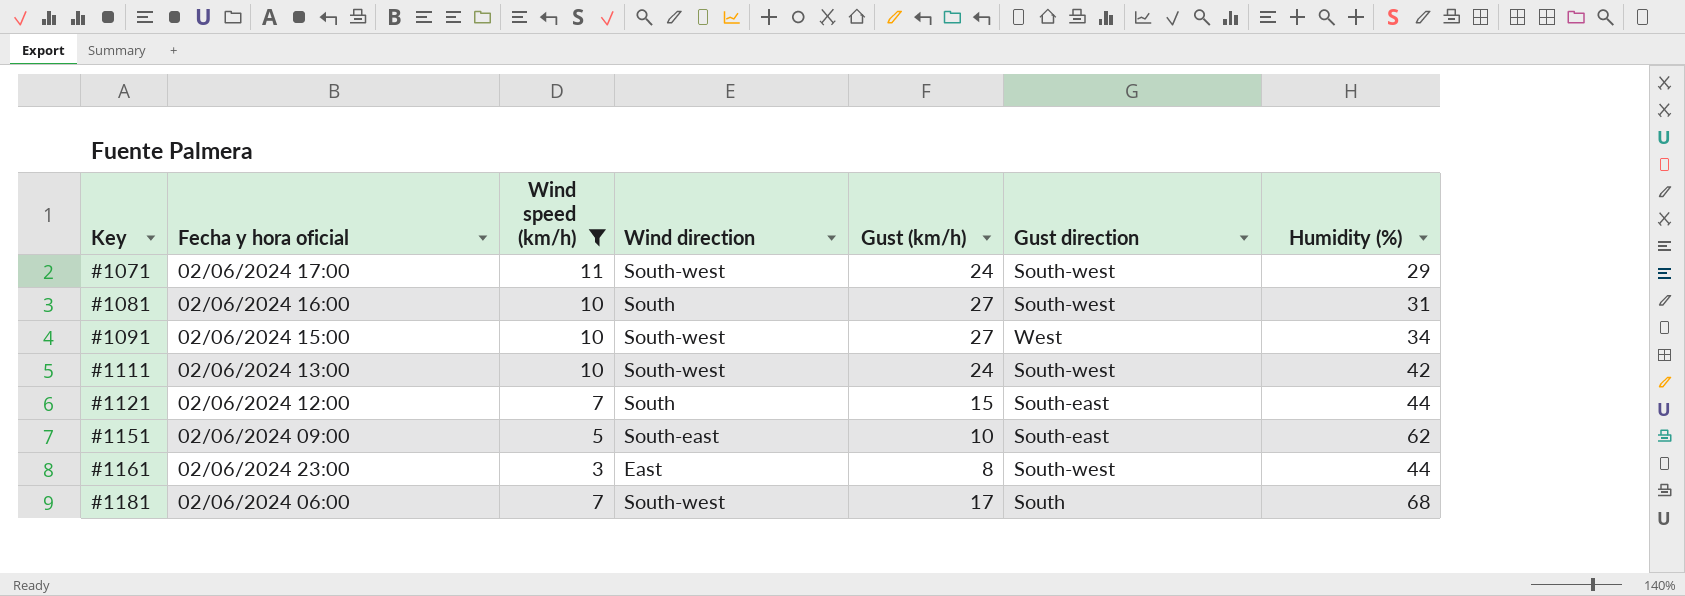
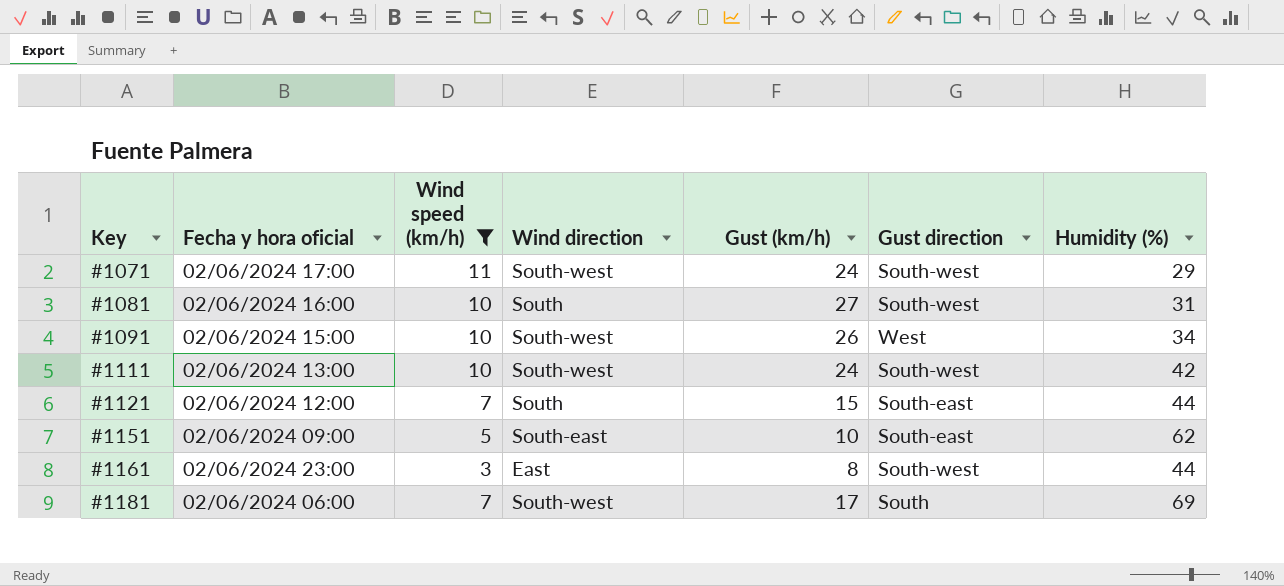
#1091 | Gust (km/h): 27 -> 26
#1181 | Humidity (%): 68 -> 69

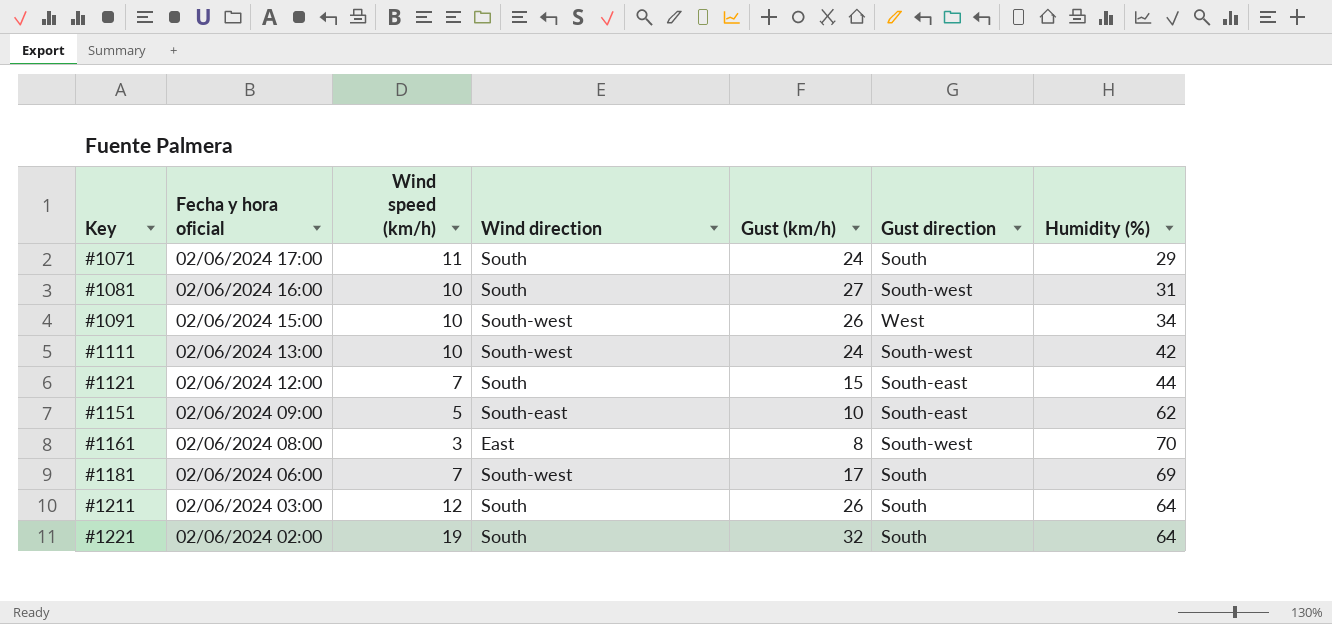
filter: Wind speed (km/h) <= 11 -> none
#1071 | Wind direction: South-west -> South
#1071 | Gust direction: South-west -> South
#1161 | Fecha y hora oficial: 02/06/2024 23:00 -> 02/06/2024 08:00
#1161 | Humidity (%): 44 -> 70

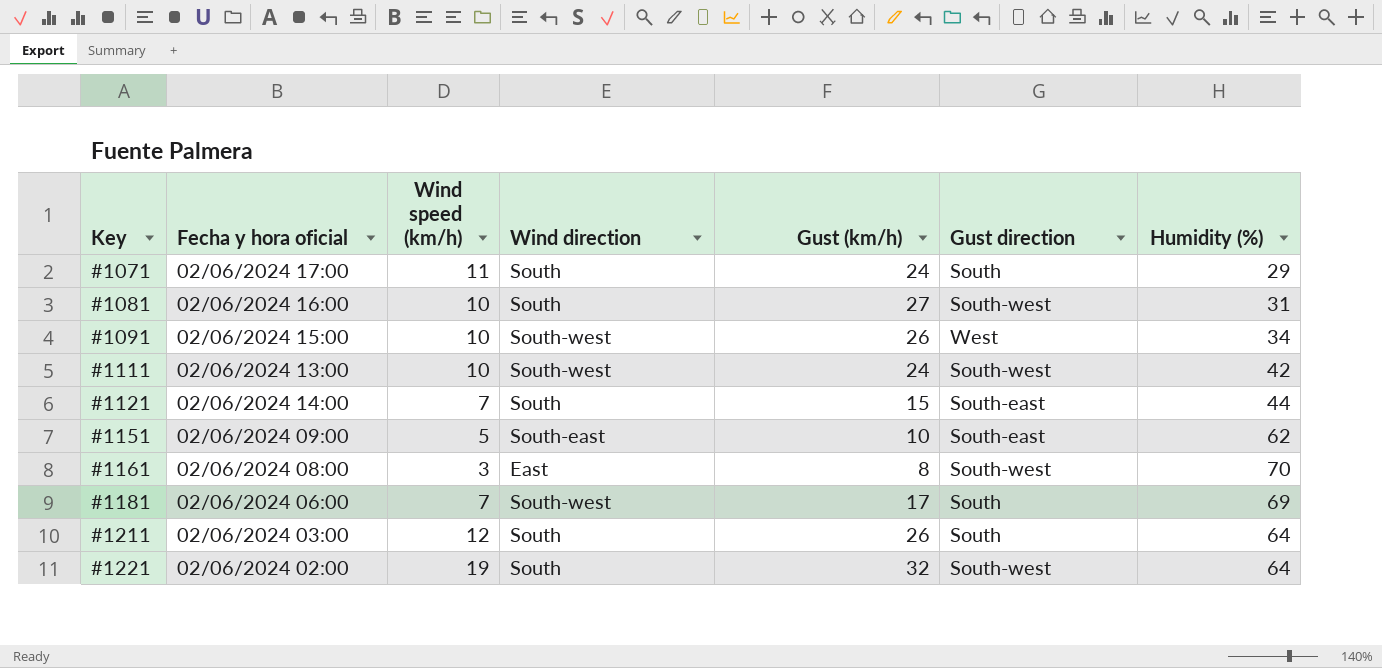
#1121 | Fecha y hora oficial: 02/06/2024 12:00 -> 02/06/2024 14:00
#1221 | Gust direction: South -> South-west

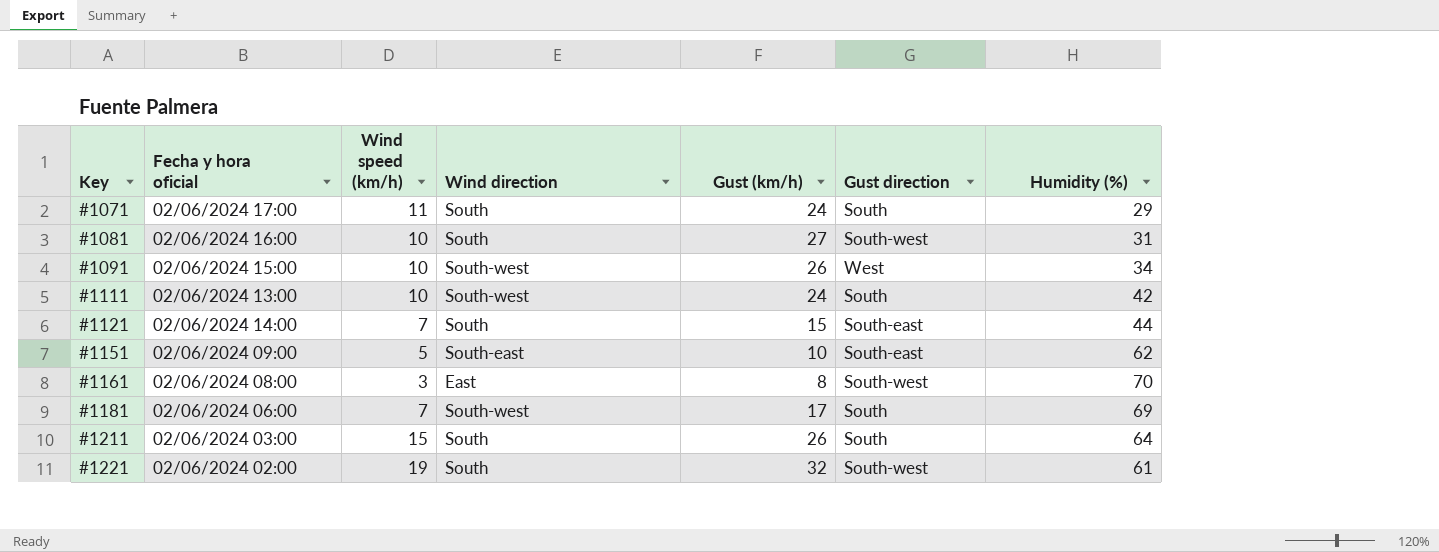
#1111 | Gust direction: South-west -> South
#1211 | Wind speed (km/h): 12 -> 15
#1221 | Humidity (%): 64 -> 61

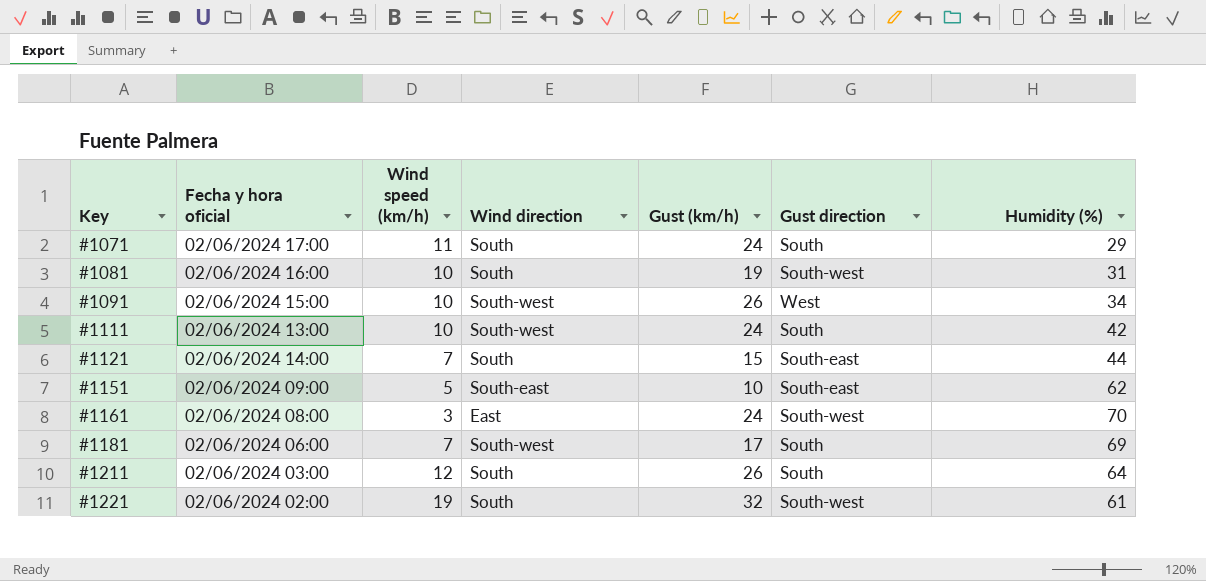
#1081 | Gust (km/h): 27 -> 19
#1161 | Gust (km/h): 8 -> 24
#1211 | Wind speed (km/h): 15 -> 12

